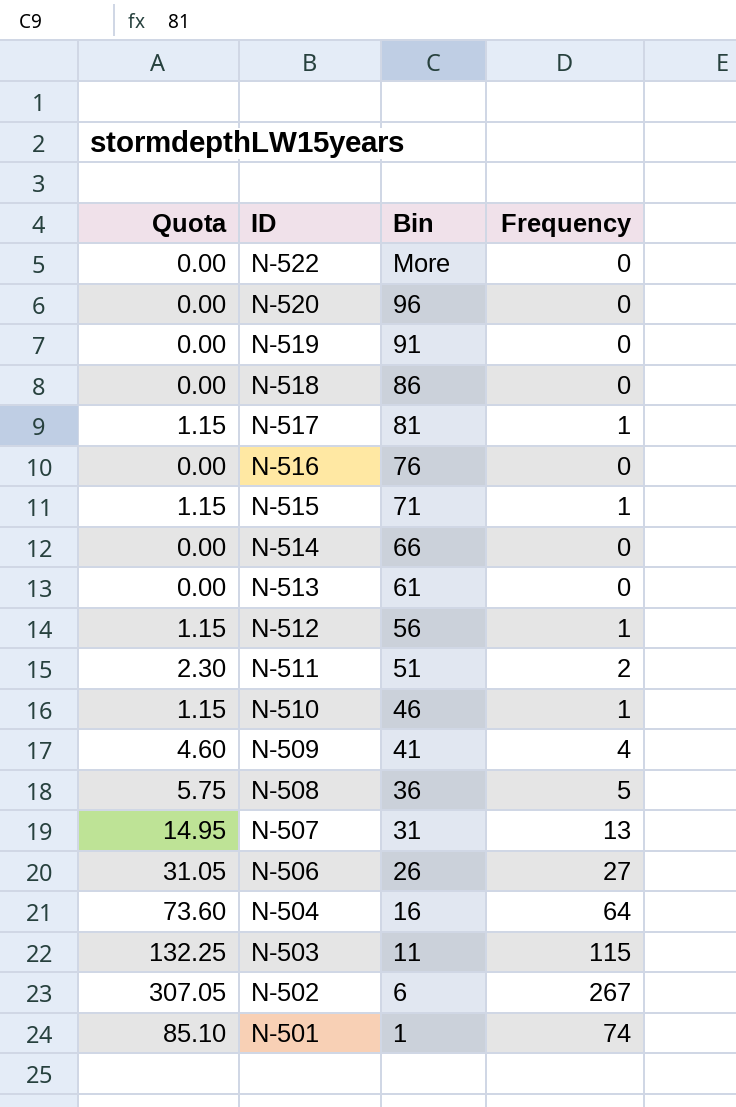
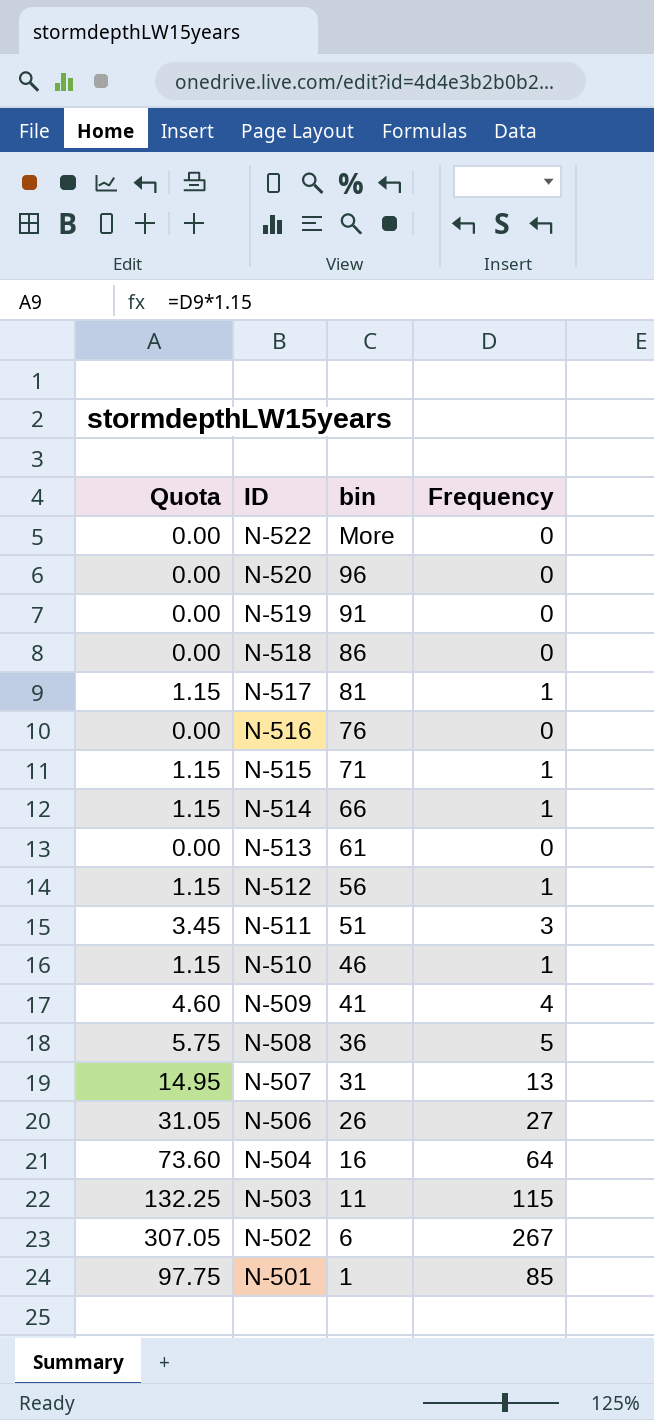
column name: Bin -> bin
N-514 | Quota: 0.00 -> 1.15
N-514 | Frequency: 0 -> 1
N-511 | Quota: 2.30 -> 3.45
N-511 | Frequency: 2 -> 3
N-501 | Quota: 85.10 -> 97.75
N-501 | Frequency: 74 -> 85

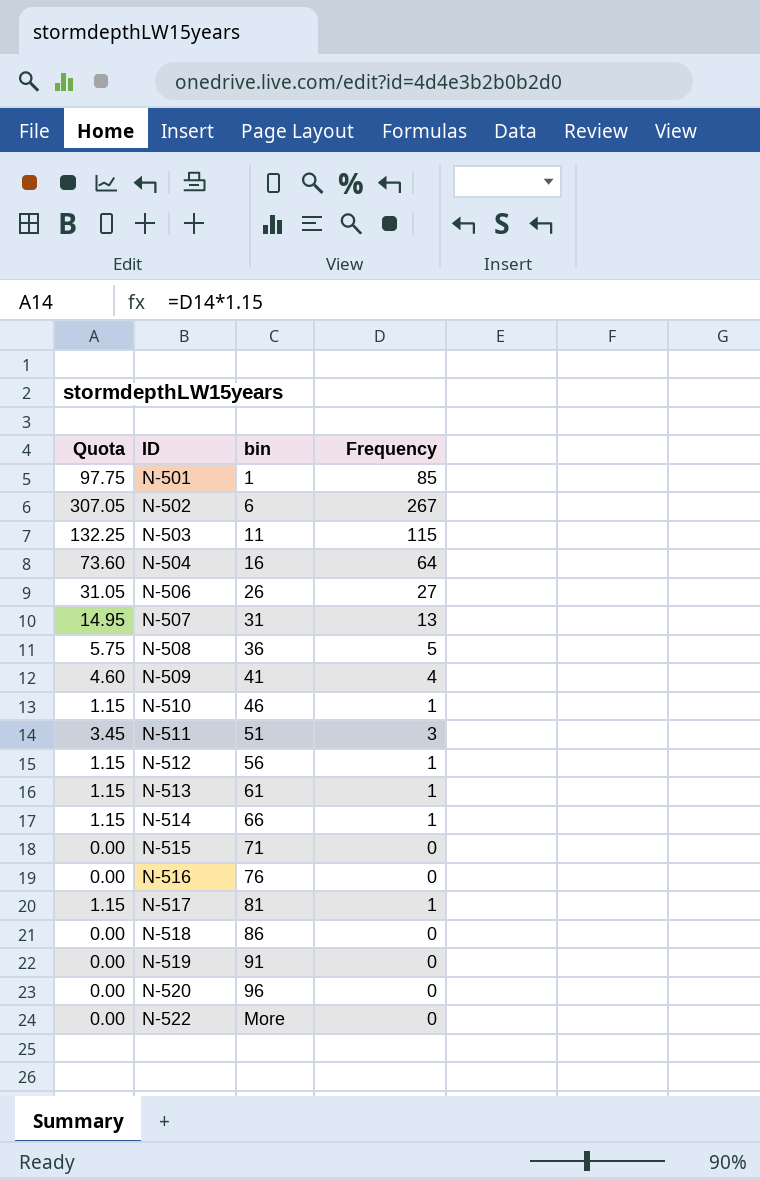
row order: ID descending -> ID ascending
N-513 | Quota: 0.00 -> 1.15
N-513 | Frequency: 0 -> 1
N-515 | Quota: 1.15 -> 0.00
N-515 | Frequency: 1 -> 0

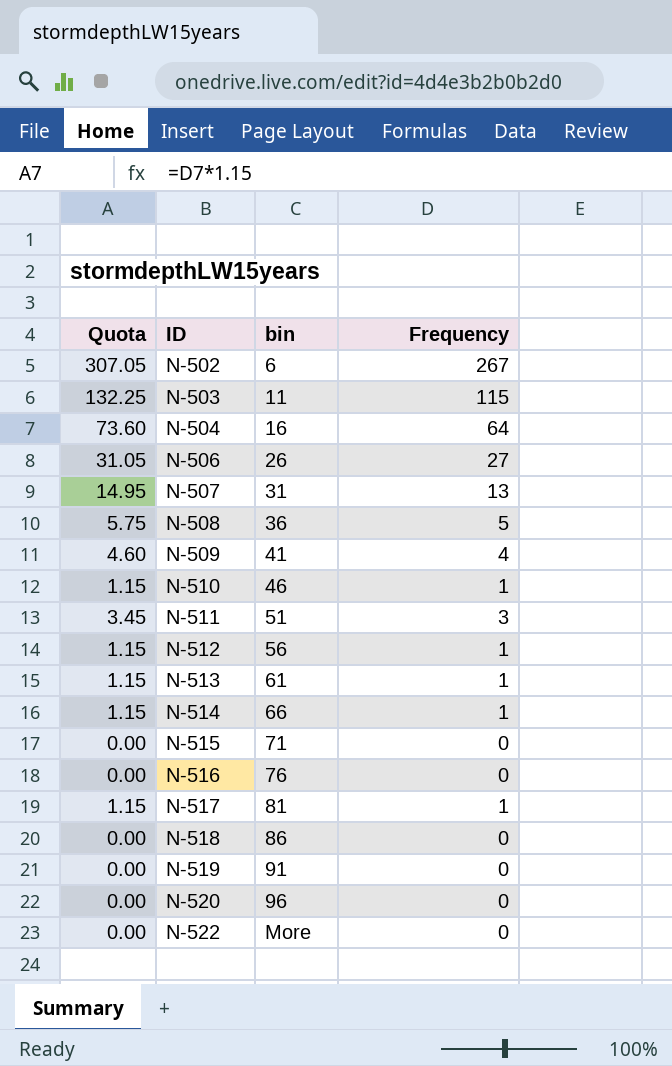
row N-501: 97.75 | 1 | 85 -> none

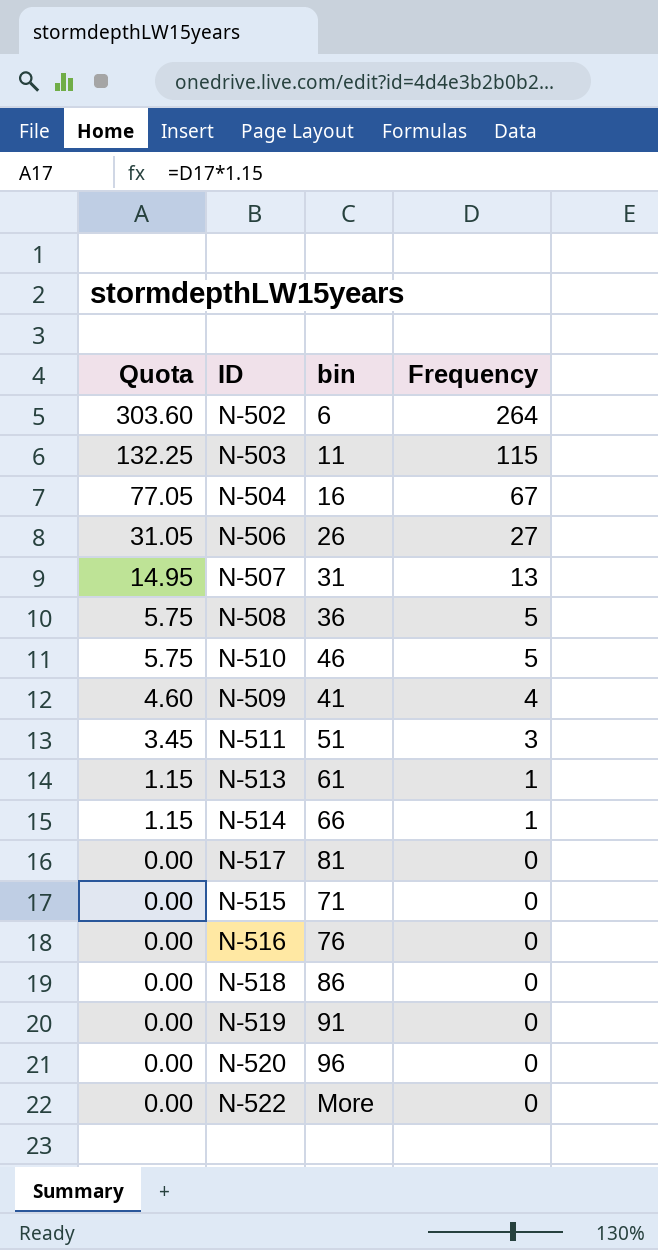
row order: ID ascending -> Quota descending
row N-512: 1.15 | 56 | 1 -> none
N-502 | Quota: 307.05 -> 303.60
N-502 | Frequency: 267 -> 264
N-504 | Quota: 73.60 -> 77.05
N-504 | Frequency: 64 -> 67
N-510 | Quota: 1.15 -> 5.75
N-510 | Frequency: 1 -> 5
N-517 | Quota: 1.15 -> 0.00
N-517 | Frequency: 1 -> 0

